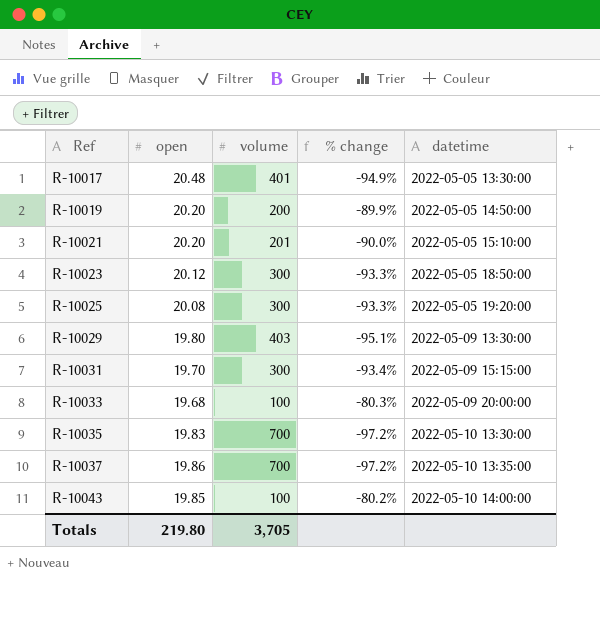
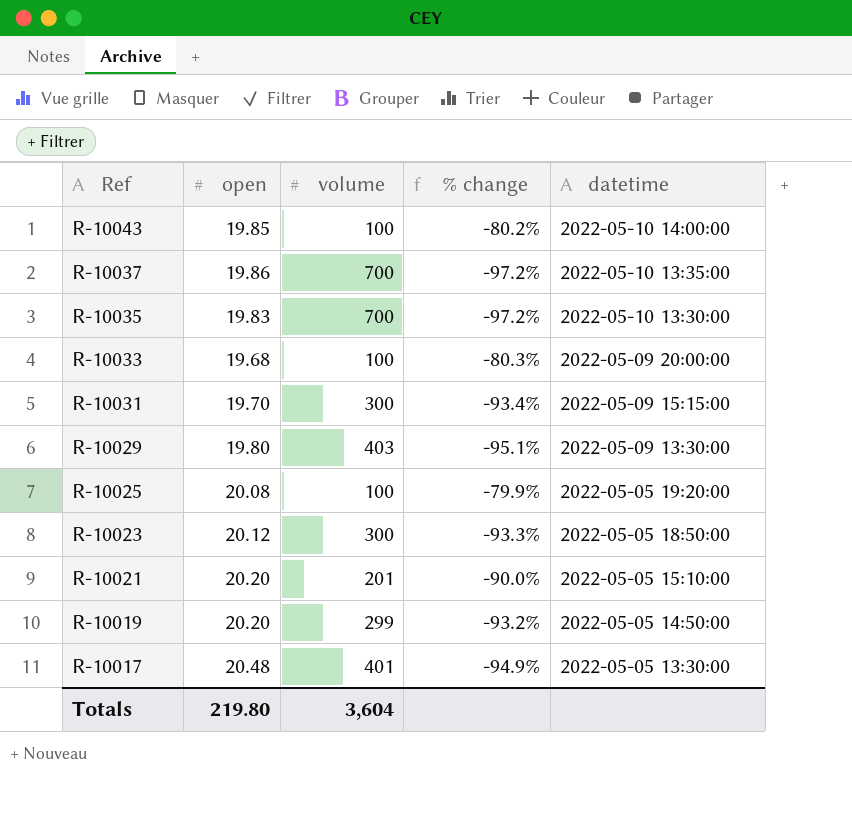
row order: Ref ascending -> Ref descending
R-10025 | volume: 300 -> 100
R-10025 | % change: -93.3% -> -79.9%
R-10019 | volume: 200 -> 299
R-10019 | % change: -89.9% -> -93.2%
Totals | volume: 3,705 -> 3,604

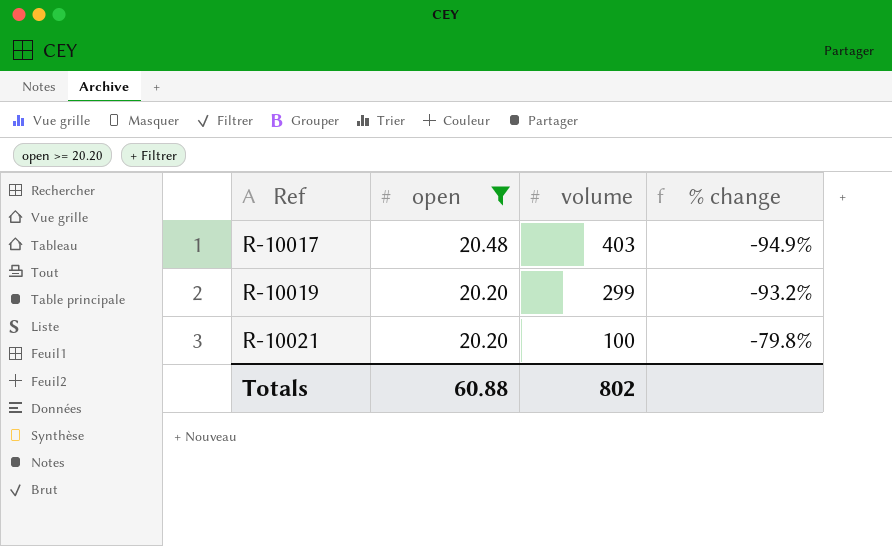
filter: none -> open >= 20.20
row order: Ref descending -> Ref ascending
column datetime | position: 5 -> none
R-10017 | volume: 401 -> 403
R-10021 | volume: 201 -> 100
R-10021 | % change: -90.0% -> -79.8%
Totals | open: 219.80 -> 60.88
Totals | volume: 3,604 -> 802

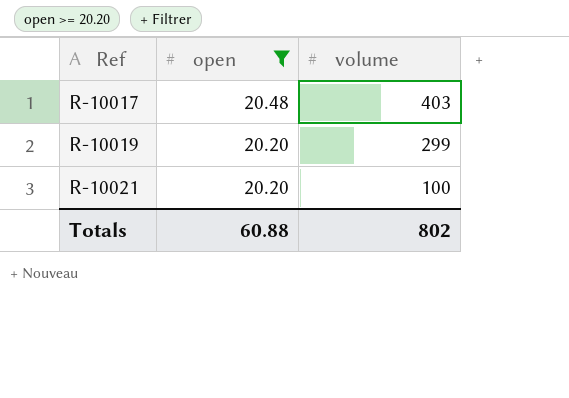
column % change | formula: ([open] - [volume]) / [volume] -> none

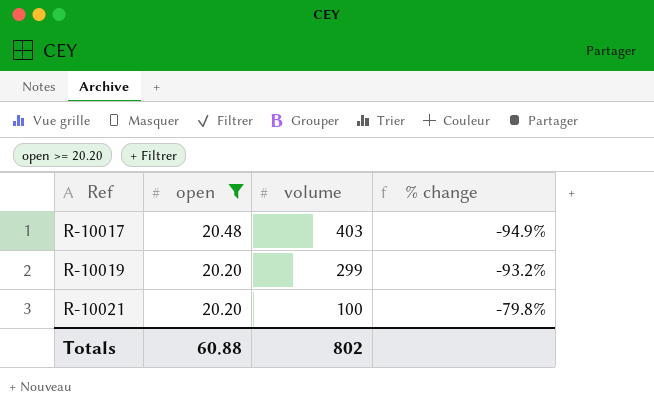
column % change | formula: none -> ([open] - [volume]) / [volume]

